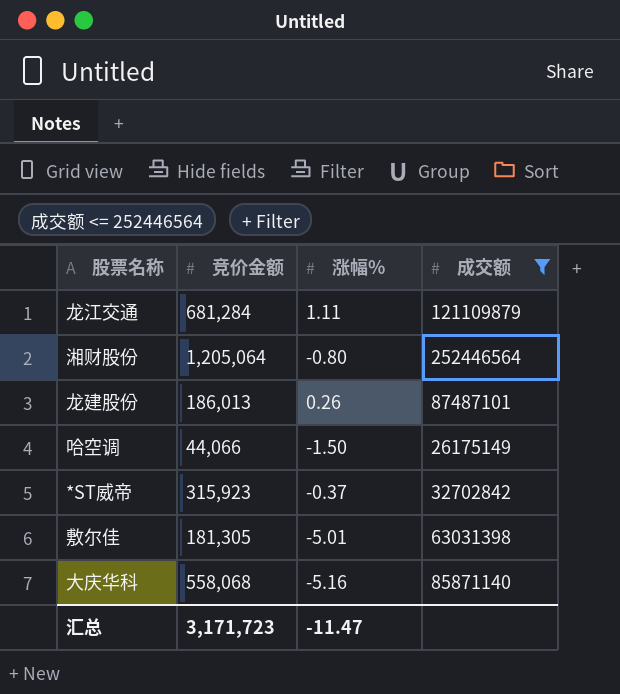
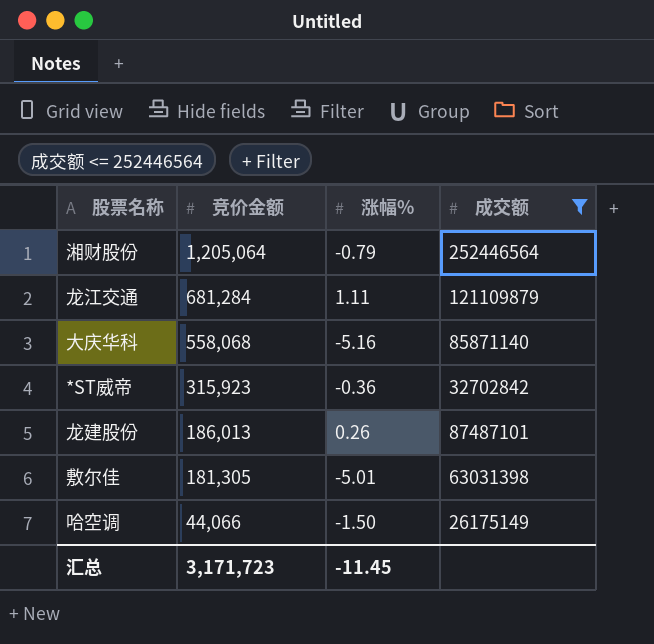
row order: none -> 竞价金额 descending
湘财股份 | 涨幅%: -0.80 -> -0.79
*ST威帝 | 涨幅%: -0.37 -> -0.36
汇总 | 涨幅%: -11.47 -> -11.45

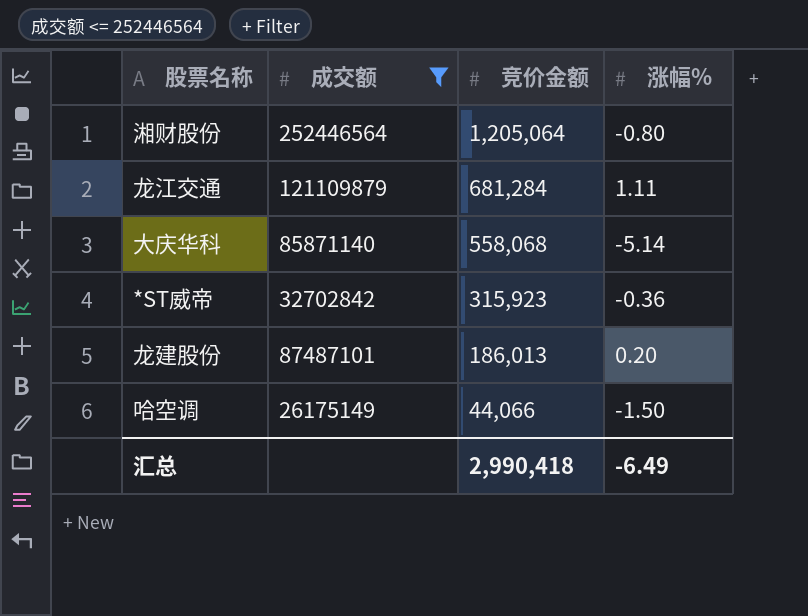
column 成交额 | position: 4 -> 2
row 敷尔佳: 181,305 | -5.01 | 63031398 -> none
湘财股份 | 涨幅%: -0.79 -> -0.80
大庆华科 | 涨幅%: -5.16 -> -5.14
龙建股份 | 涨幅%: 0.26 -> 0.20
汇总 | 竞价金额: 3,171,723 -> 2,990,418
汇总 | 涨幅%: -11.45 -> -6.49

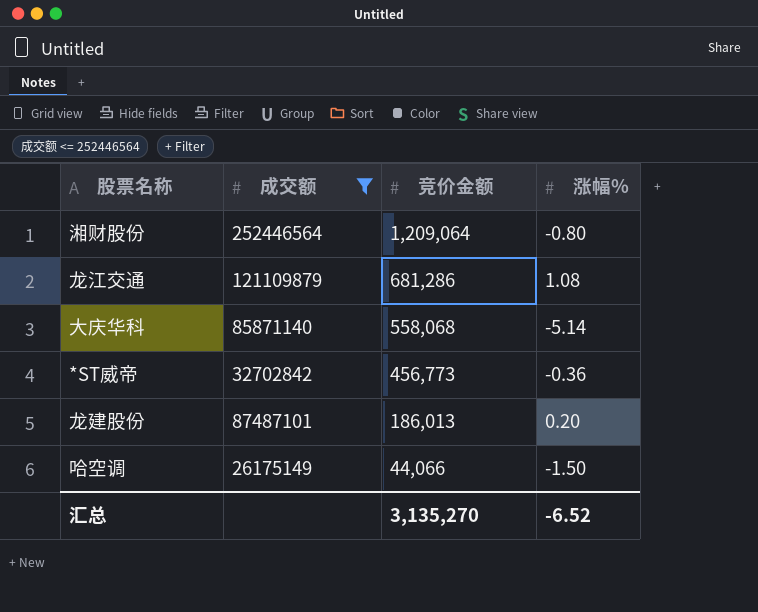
湘财股份 | 竞价金额: 1,205,064 -> 1,209,064
龙江交通 | 竞价金额: 681,284 -> 681,286
龙江交通 | 涨幅%: 1.11 -> 1.08
*ST威帝 | 竞价金额: 315,923 -> 456,773
汇总 | 竞价金额: 2,990,418 -> 3,135,270
汇总 | 涨幅%: -6.49 -> -6.52

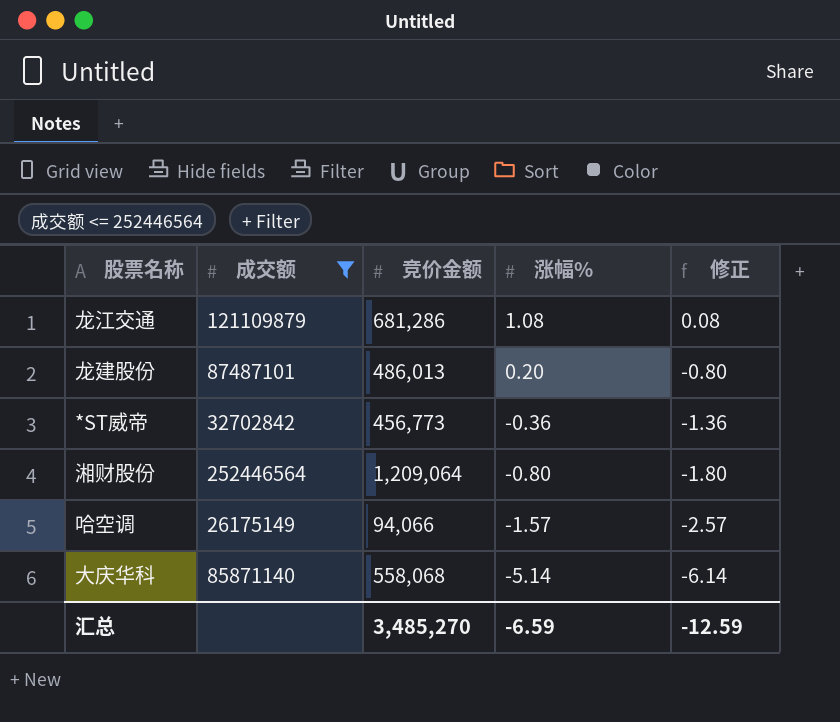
row order: 竞价金额 descending -> 涨幅% descending
column 修正 | formula: none -> [涨幅%] - 1
龙建股份 | 竞价金额: 186,013 -> 486,013
哈空调 | 竞价金额: 44,066 -> 94,066
哈空调 | 涨幅%: -1.50 -> -1.57
汇总 | 竞价金额: 3,135,270 -> 3,485,270
汇总 | 涨幅%: -6.52 -> -6.59

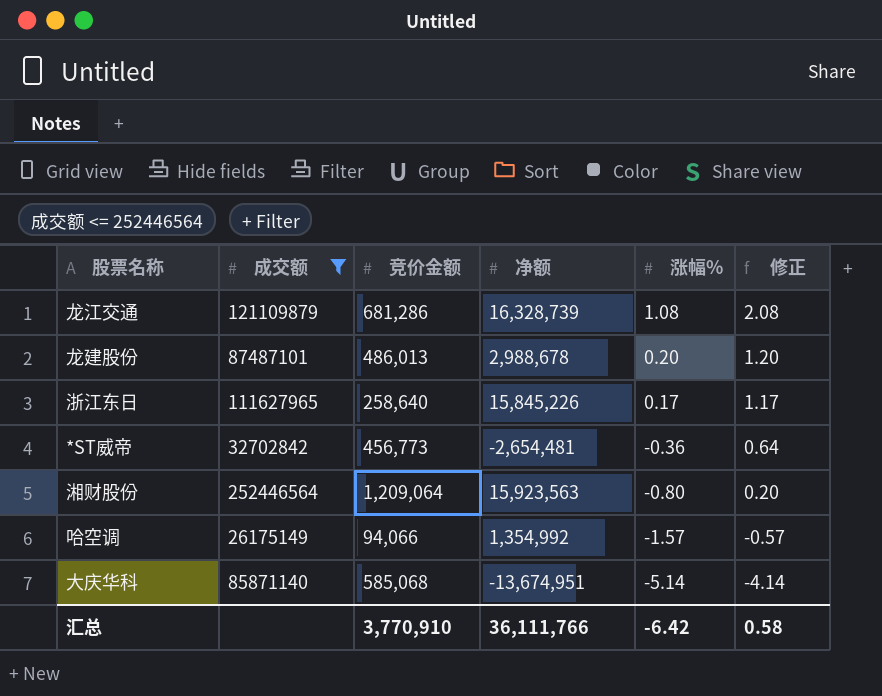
column 净额 | position: none -> 4
column 修正 | formula: [涨幅%] - 1 -> [涨幅%] + 1
row 浙江东日: none -> 111627965 | 258,640 | 15,845,226 | 0.17 | 1.17
大庆华科 | 竞价金额: 558,068 -> 585,068
汇总 | 竞价金额: 3,485,270 -> 3,770,910
汇总 | 涨幅%: -6.59 -> -6.42
汇总 | 修正: -12.59 -> 0.58

